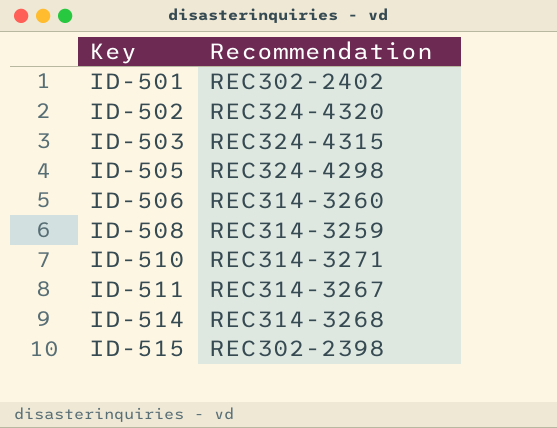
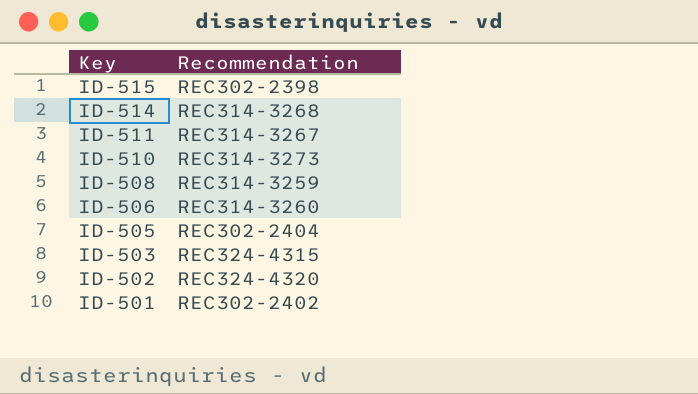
row order: Key ascending -> Key descending
ID-510 | Recommendation: REC314-3271 -> REC314-3273
ID-505 | Recommendation: REC324-4298 -> REC302-2404

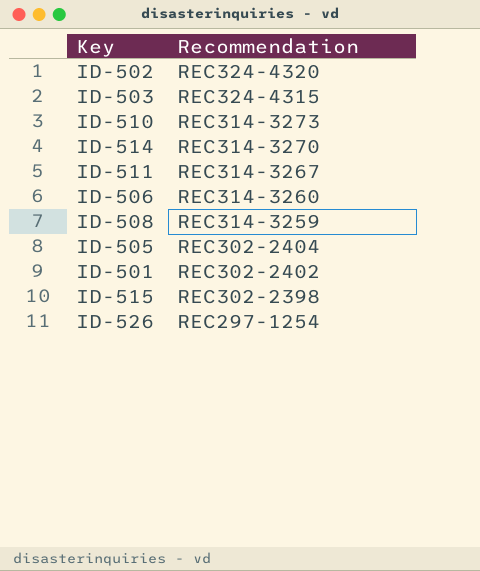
row order: Key descending -> Recommendation descending
ID-514 | Recommendation: REC314-3268 -> REC314-3270
row ID-526: none -> REC297-1254

